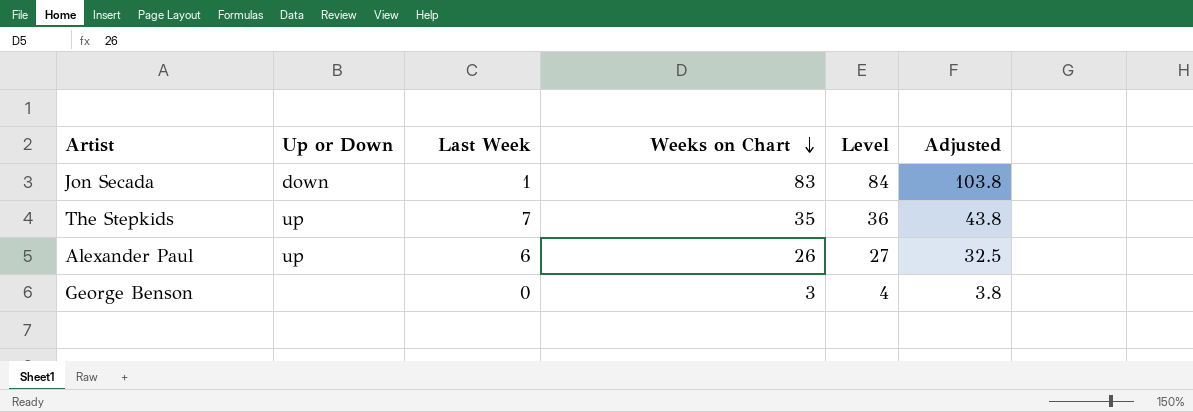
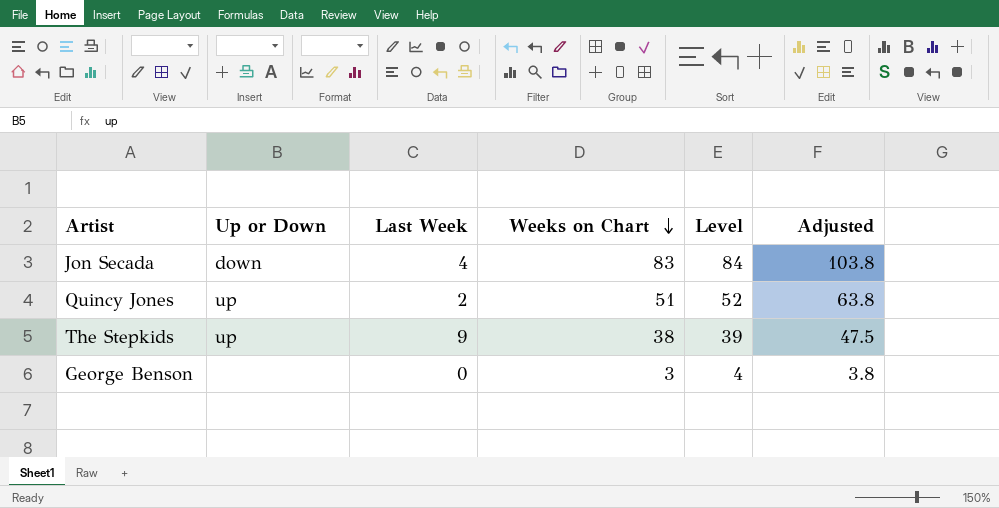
row Alexander Paul: up | 6 | 26 | 27 | 32.5 -> none
Jon Secada | Last Week: 1 -> 4
row Quincy Jones: none -> up | 2 | 51 | 52 | 63.8
The Stepkids | Last Week: 7 -> 9
The Stepkids | Weeks on Chart: 35 -> 38
The Stepkids | Level: 36 -> 39
The Stepkids | Adjusted: 43.8 -> 47.5

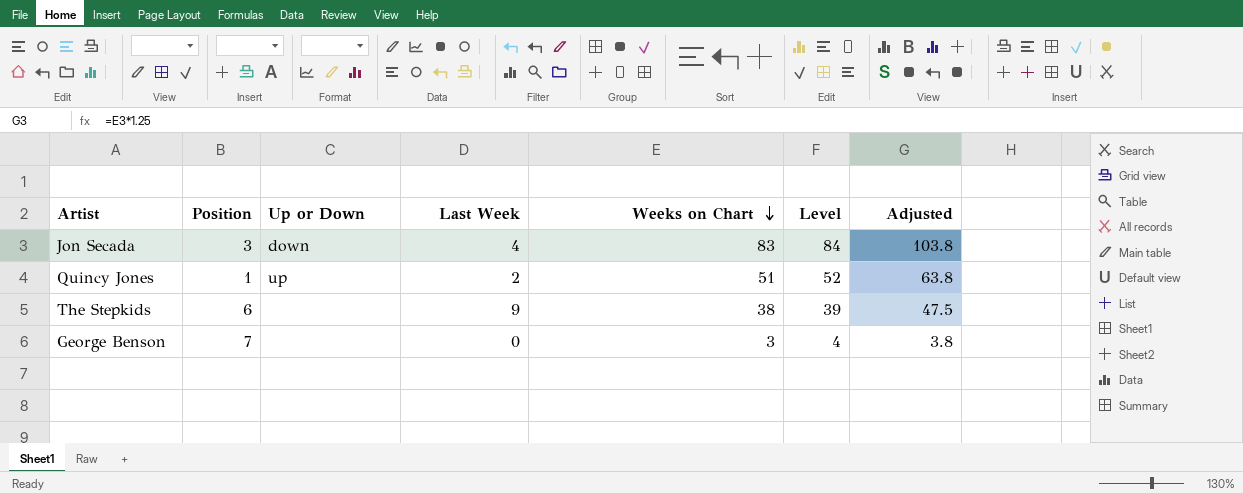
column Position | position: none -> 2
The Stepkids | Up or Down: up -> none

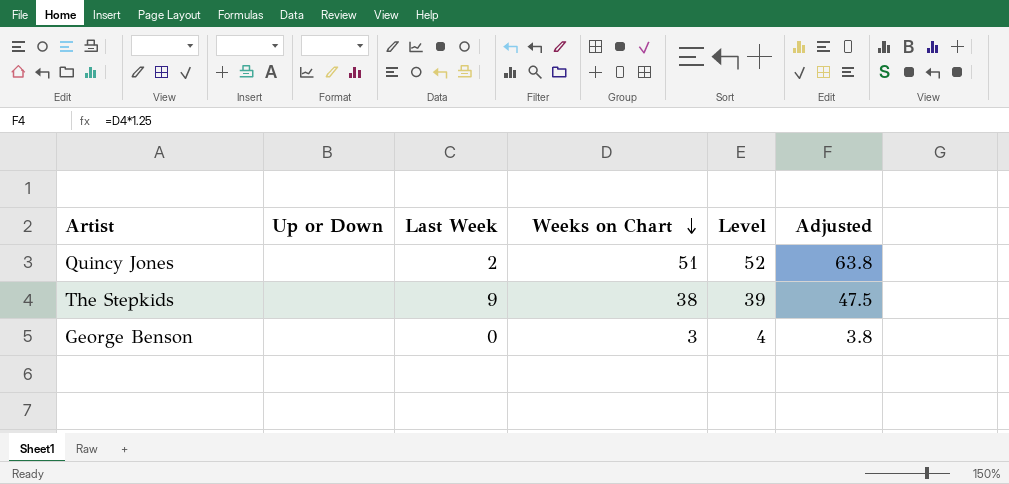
column Position | position: 2 -> none
row Jon Secada: 3 | down | 4 | 83 | 84 | 103.8 -> none
Quincy Jones | Up or Down: up -> none

